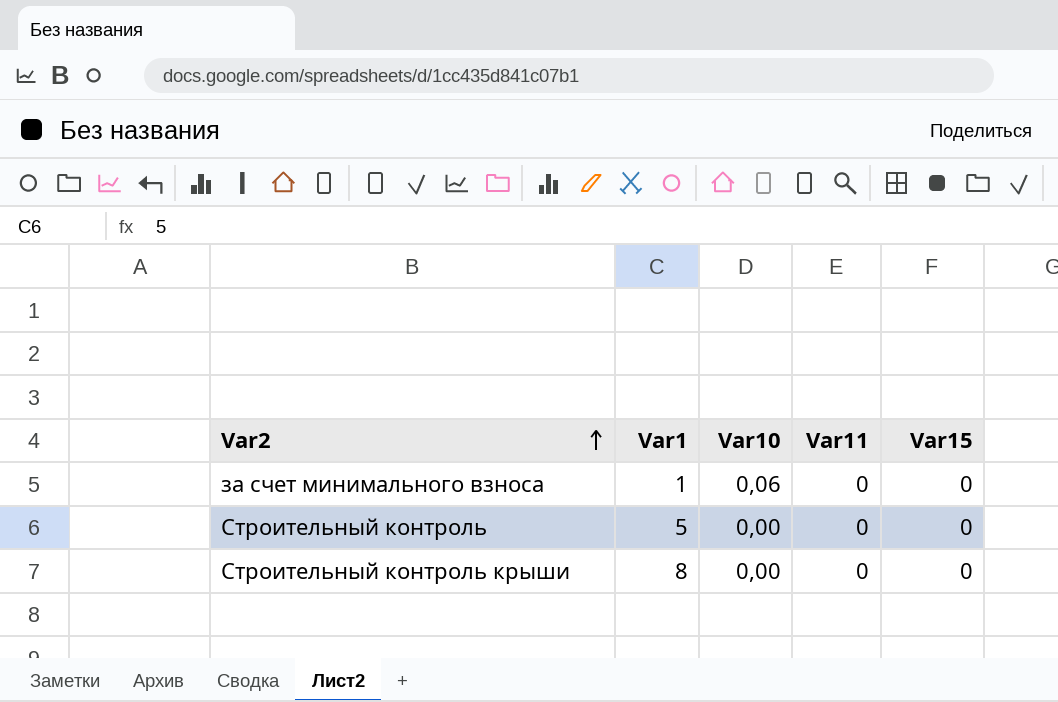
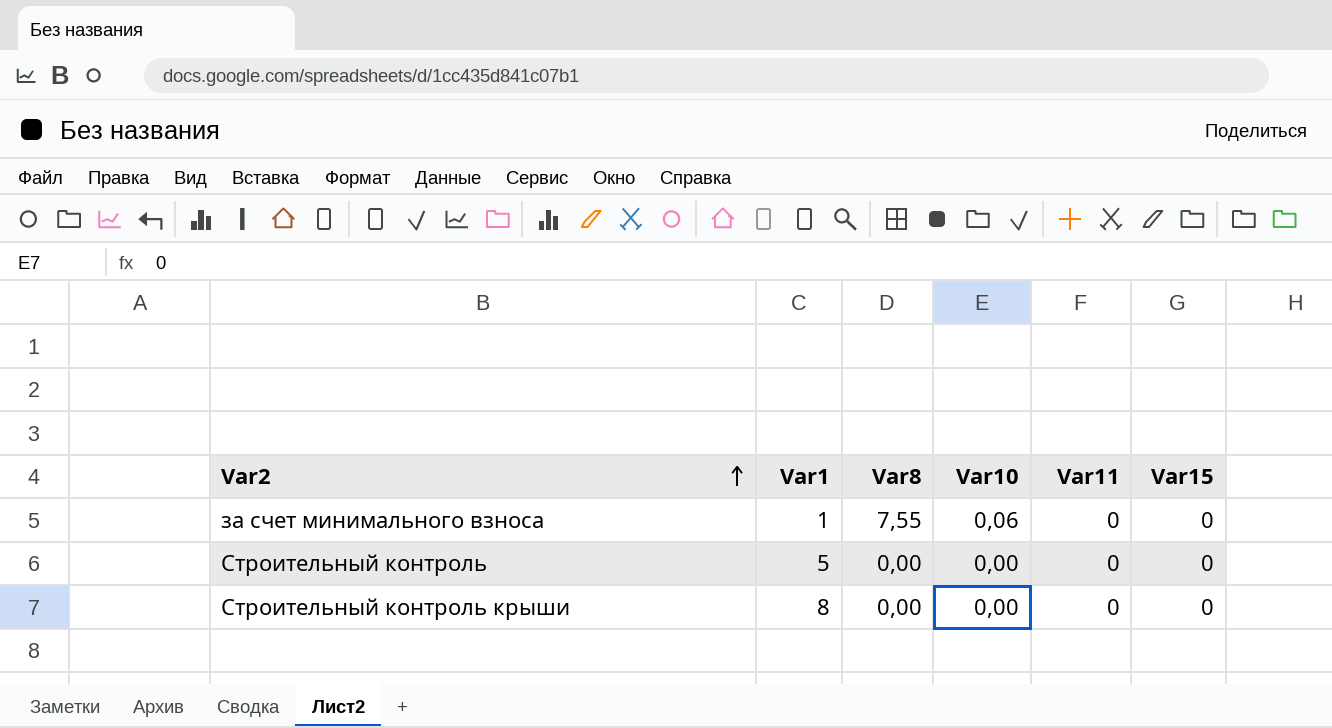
column Var8 | position: none -> 3

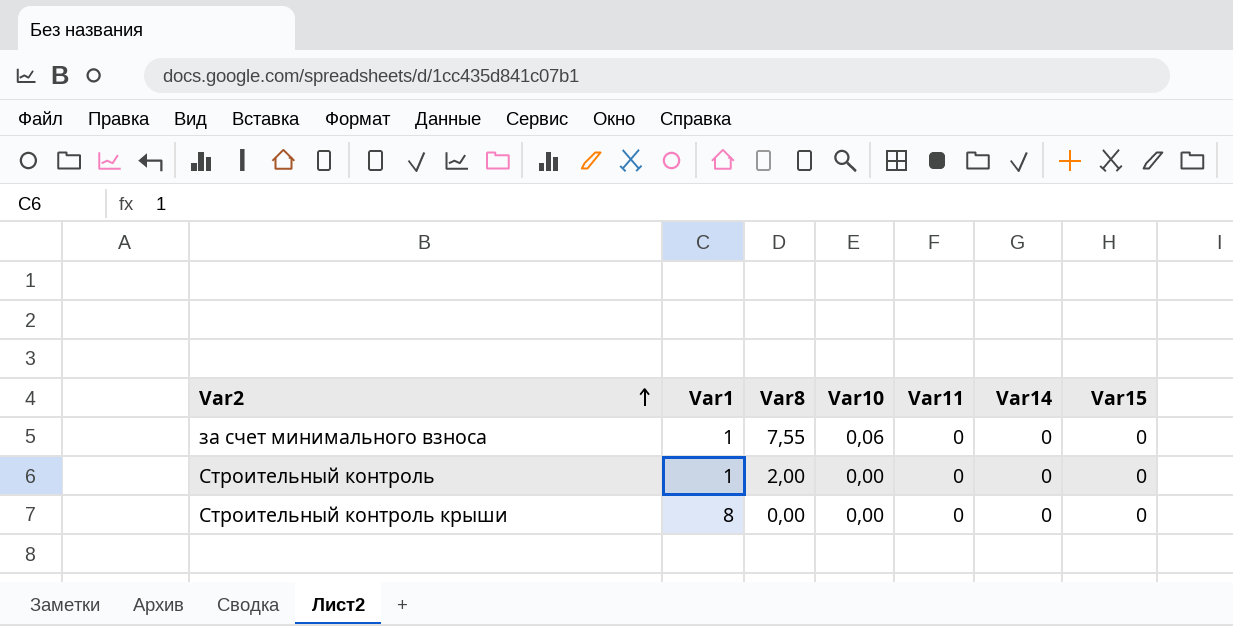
column Var14 | position: none -> 6
Строительный контроль | Var1: 5 -> 1
Строительный контроль | Var8: 0,00 -> 2,00

